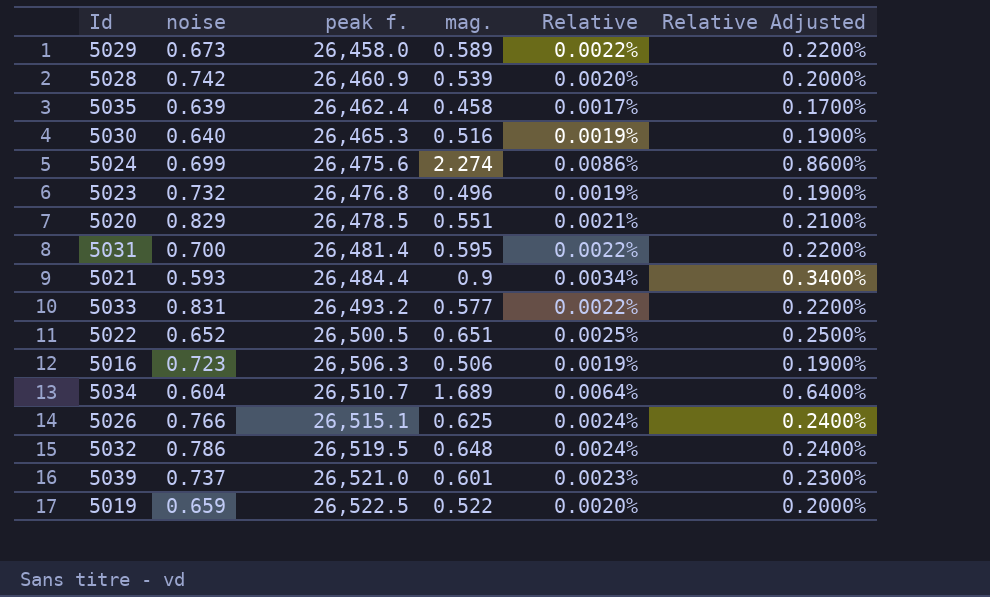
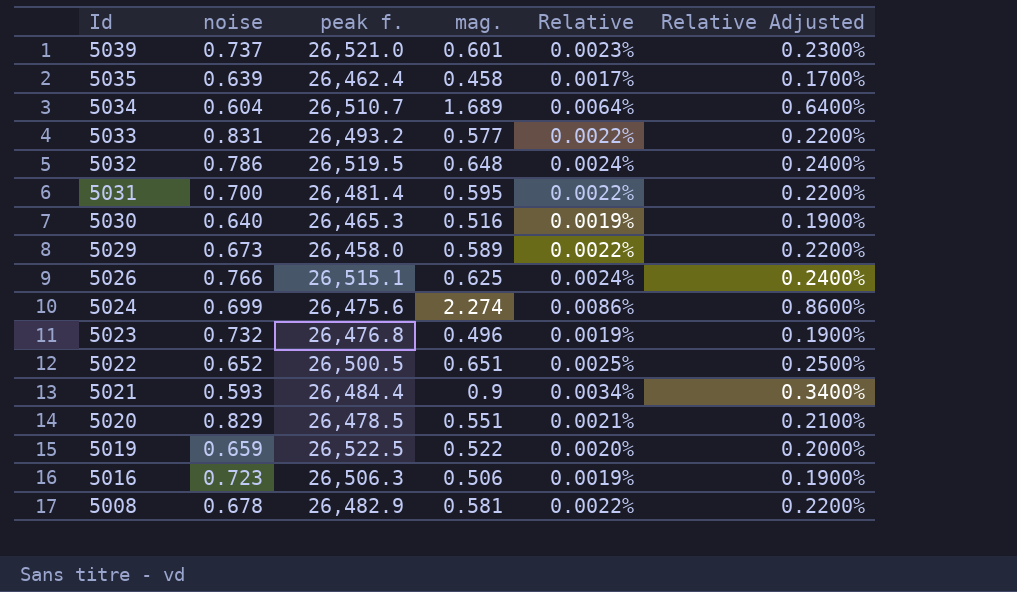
row order: peak f. ascending -> Id descending
row 5028: 0.742 | 26,460.9 | 0.539 | 0.0020% | 0.2000% -> none
row 5008: none -> 0.678 | 26,482.9 | 0.581 | 0.0022% | 0.2200%

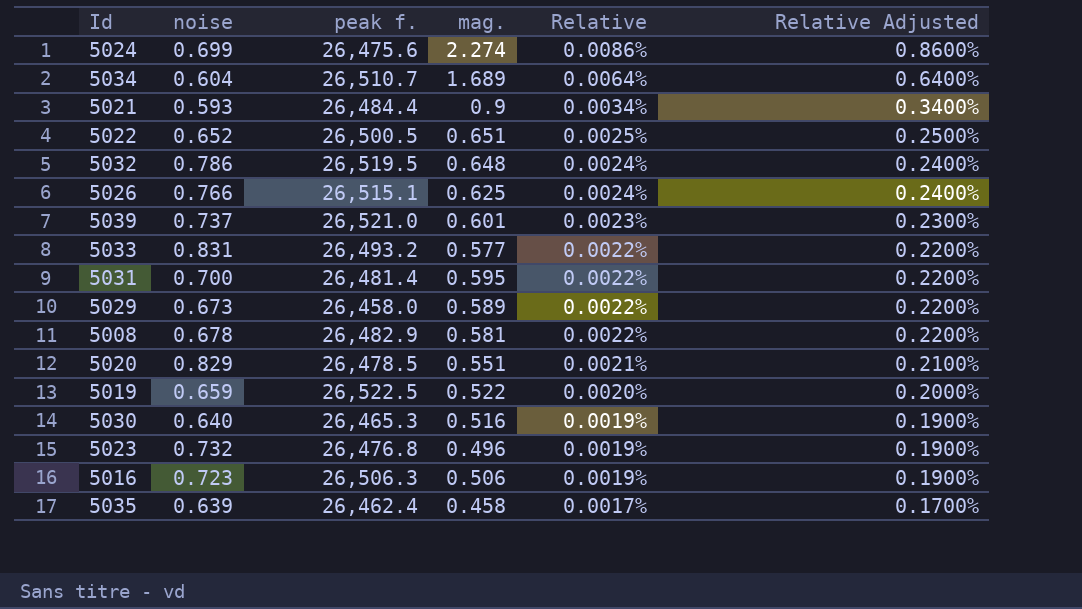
row order: Id descending -> Relative descending

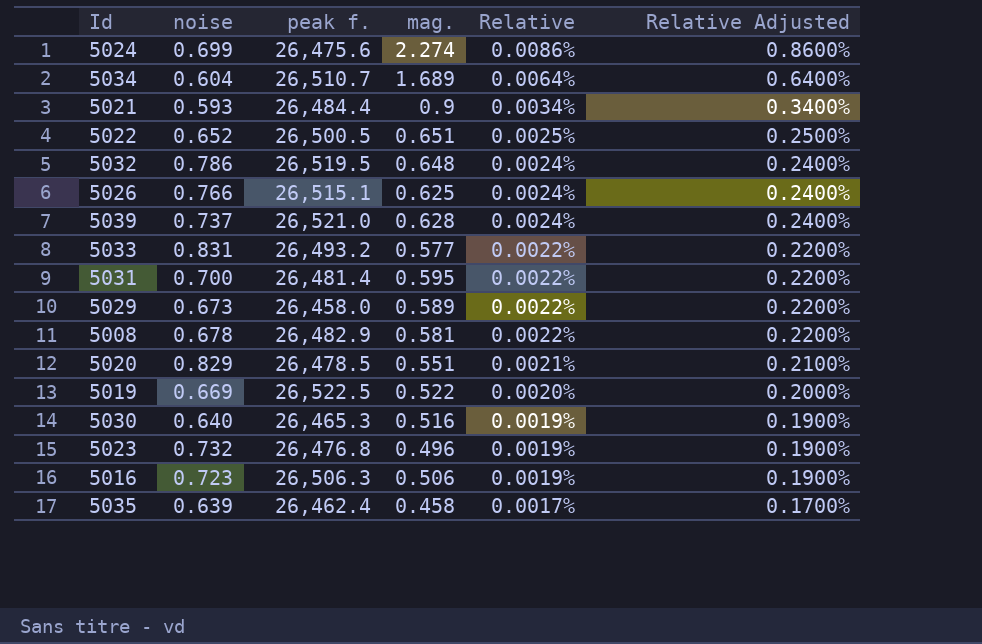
5039 | mag.: 0.601 -> 0.628
5039 | Relative: 0.0023% -> 0.0024%
5039 | Relative Adjusted: 0.2300% -> 0.2400%
5019 | noise: 0.659 -> 0.669

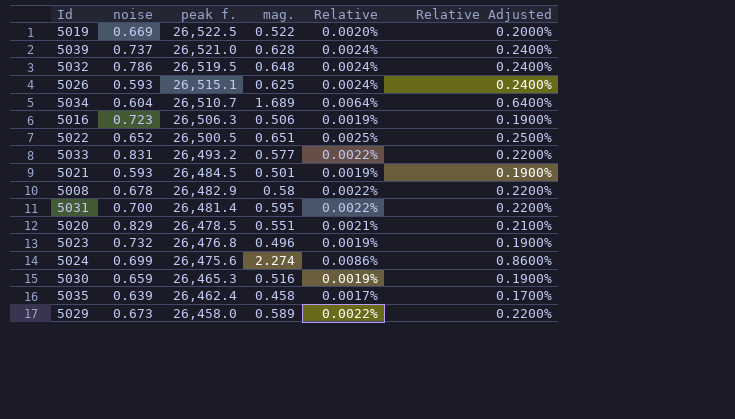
row order: Relative descending -> peak f. descending
5026 | noise: 0.766 -> 0.593
5021 | peak f.: 26,484.4 -> 26,484.5
5021 | mag.: 0.9 -> 0.501
5021 | Relative: 0.0034% -> 0.0019%
5021 | Relative Adjusted: 0.3400% -> 0.1900%
5008 | mag.: 0.581 -> 0.58
5030 | noise: 0.640 -> 0.659

